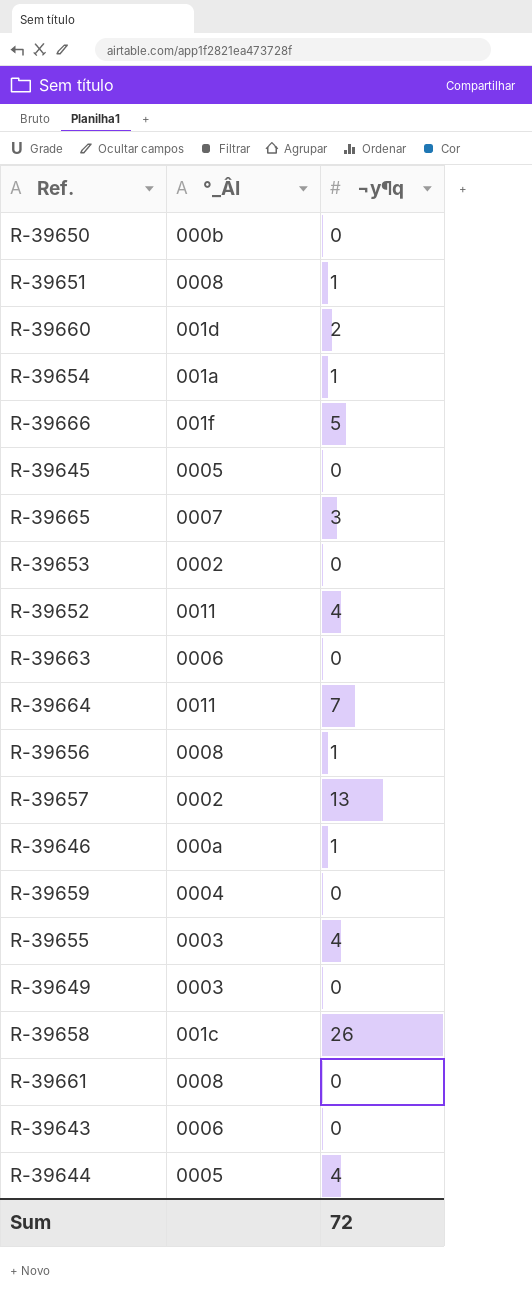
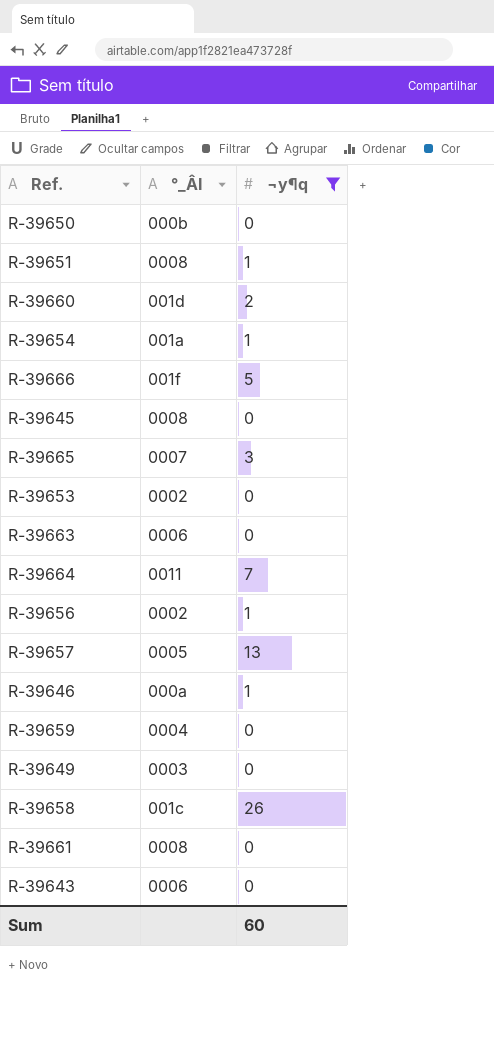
filter: none -> ¬y¶q != 4
R-39645 | °_ÂI: 0005 -> 0008
R-39656 | °_ÂI: 0008 -> 0002
R-39657 | °_ÂI: 0002 -> 0005
Sum | ¬y¶q: 72 -> 60

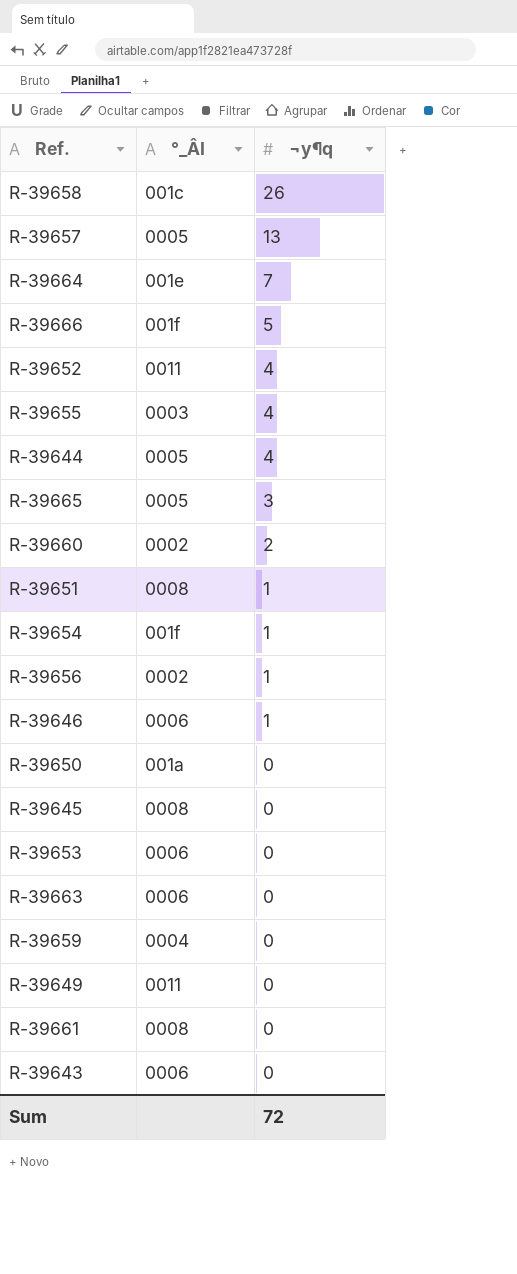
filter: ¬y¶q != 4 -> none
row order: none -> ¬y¶q descending
R-39664 | °_ÂI: 0011 -> 001e
R-39665 | °_ÂI: 0007 -> 0005
R-39660 | °_ÂI: 001d -> 0002
R-39654 | °_ÂI: 001a -> 001f
R-39646 | °_ÂI: 000a -> 0006
R-39650 | °_ÂI: 000b -> 001a
R-39653 | °_ÂI: 0002 -> 0006
R-39649 | °_ÂI: 0003 -> 0011
Sum | ¬y¶q: 60 -> 72

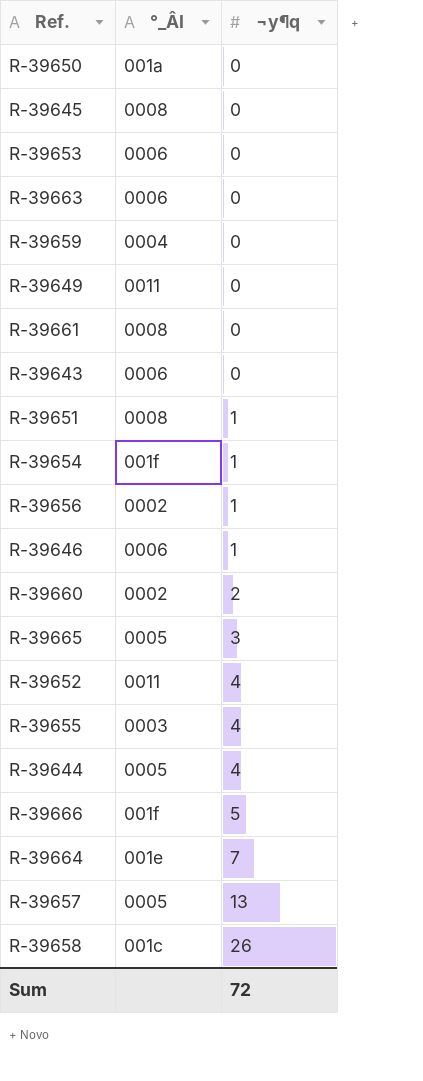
row order: ¬y¶q descending -> ¬y¶q ascending

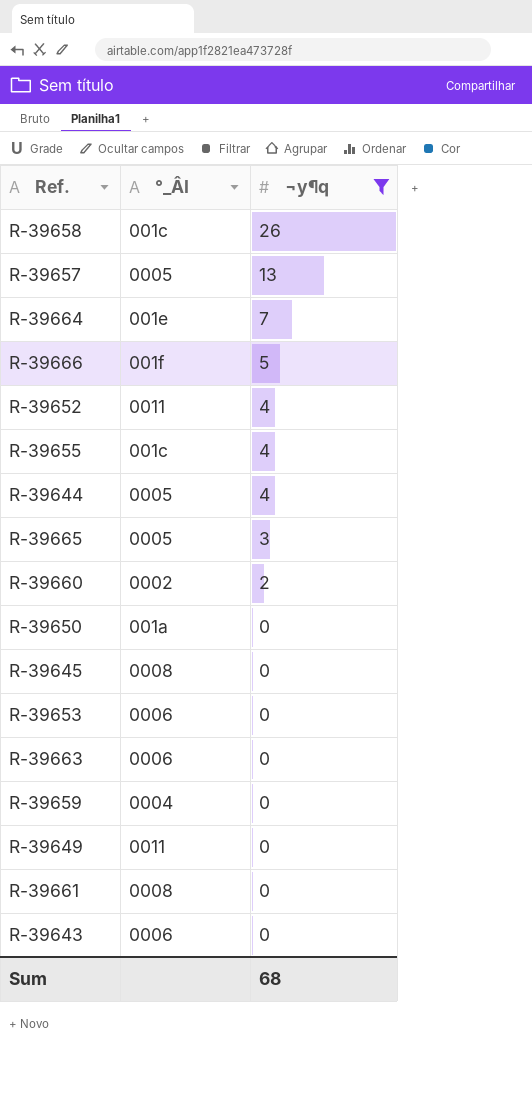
filter: none -> ¬y¶q != 1
row order: ¬y¶q ascending -> ¬y¶q descending
R-39655 | °_ÂI: 0003 -> 001c
Sum | ¬y¶q: 72 -> 68

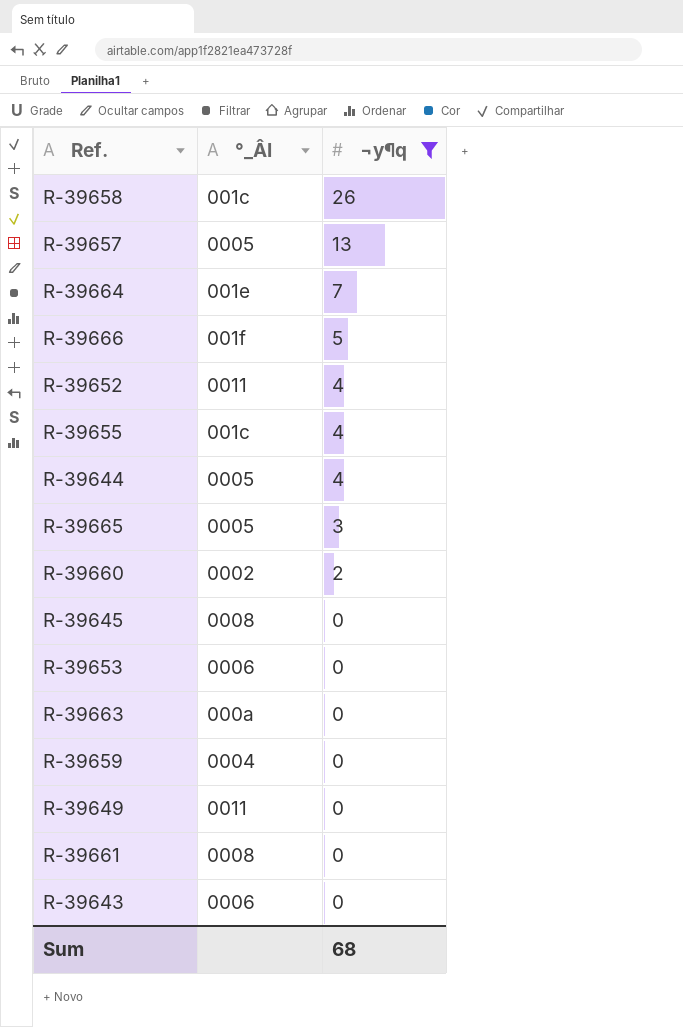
row R-39650: 001a | 0 -> none
R-39663 | °_ÂI: 0006 -> 000a

